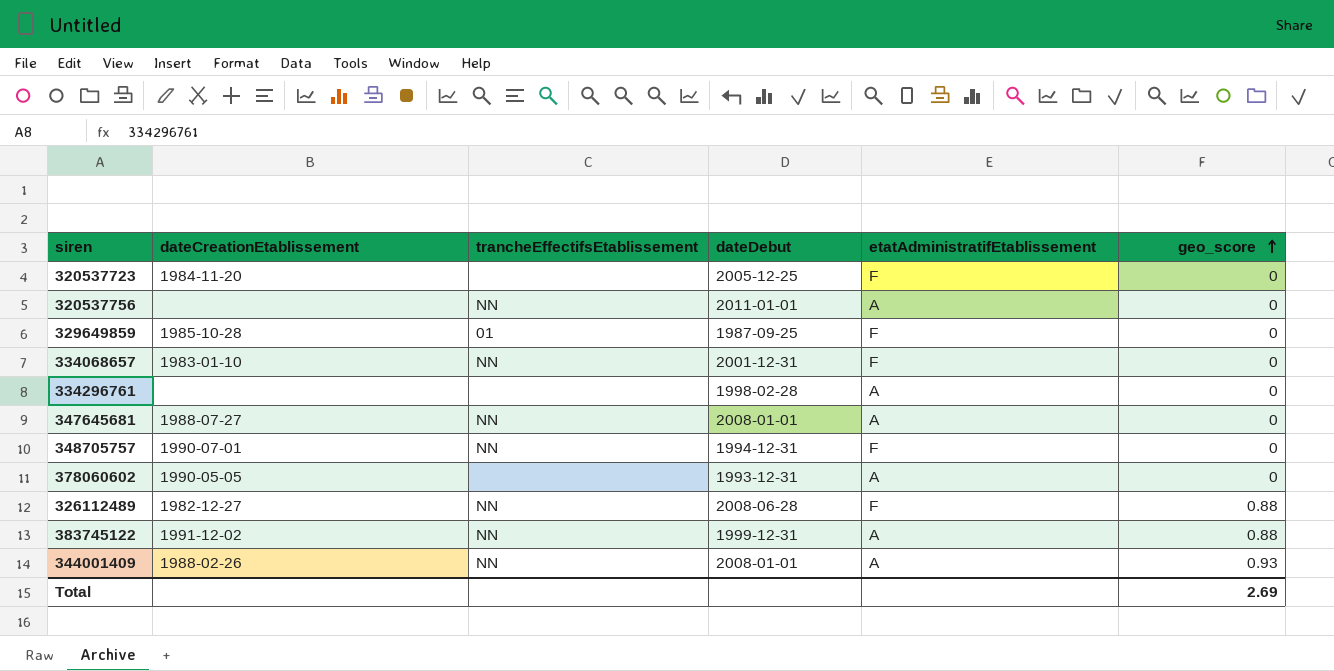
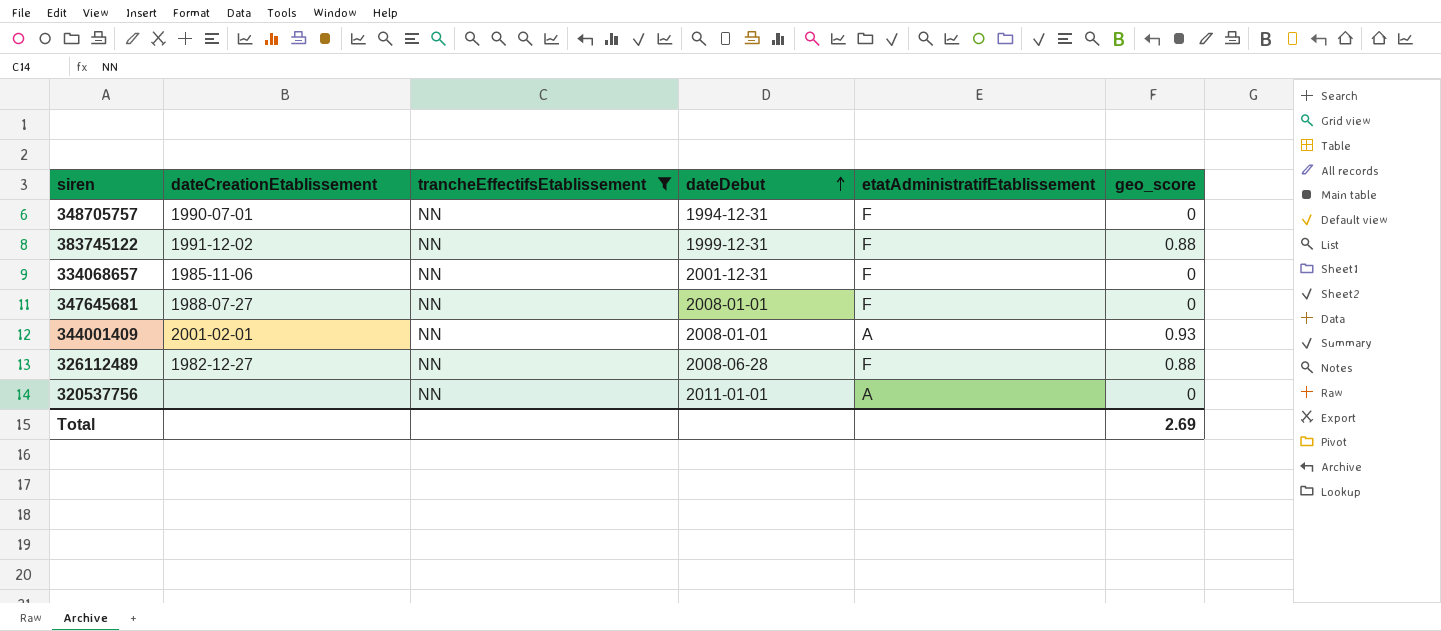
filter: none -> trancheEffectifsEtablissement = NN
row order: geo_score ascending -> dateDebut ascending
383745122 | etatAdministratifEtablissement: A -> F
334068657 | dateCreationEtablissement: 1983-01-10 -> 1985-11-06
347645681 | etatAdministratifEtablissement: A -> F
344001409 | dateCreationEtablissement: 1988-02-26 -> 2001-02-01

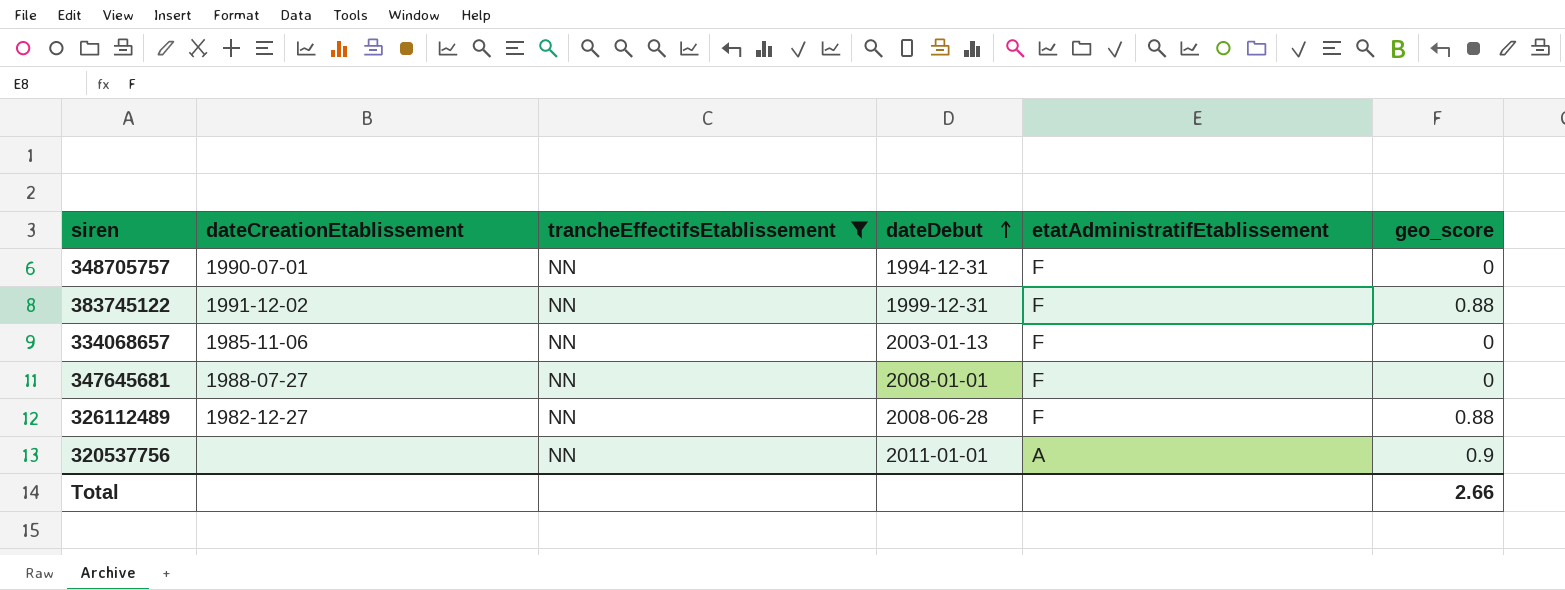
row 344001409: 2001-02-01 | NN | 2008-01-01 | A | 0.93 -> none
334068657 | dateDebut: 2001-12-31 -> 2003-01-13
320537756 | geo_score: 0 -> 0.9
Total | geo_score: 2.69 -> 2.66

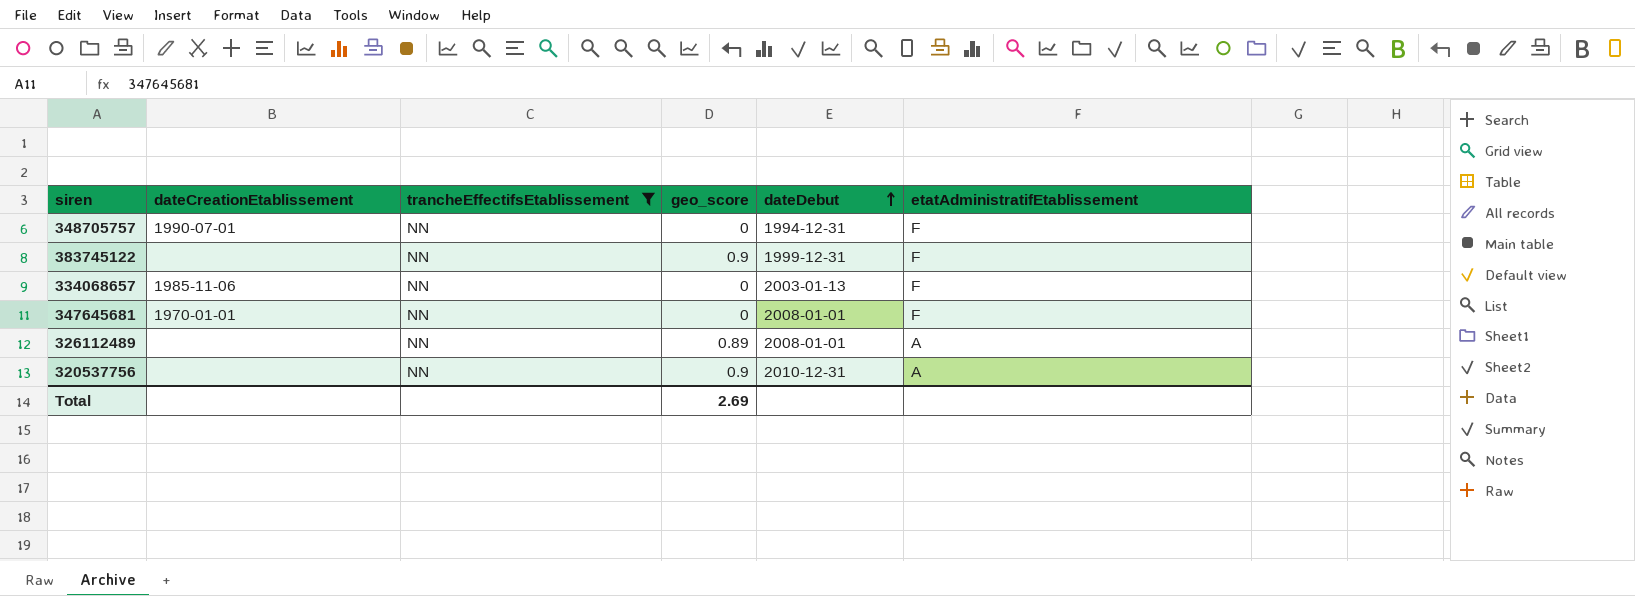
column geo_score | position: 6 -> 4
383745122 | dateCreationEtablissement: 1991-12-02 -> none
383745122 | geo_score: 0.88 -> 0.9
347645681 | dateCreationEtablissement: 1988-07-27 -> 1970-01-01
326112489 | dateCreationEtablissement: 1982-12-27 -> none
326112489 | geo_score: 0.88 -> 0.89
326112489 | dateDebut: 2008-06-28 -> 2008-01-01
326112489 | etatAdministratifEtablissement: F -> A
320537756 | dateDebut: 2011-01-01 -> 2010-12-31
Total | geo_score: 2.66 -> 2.69

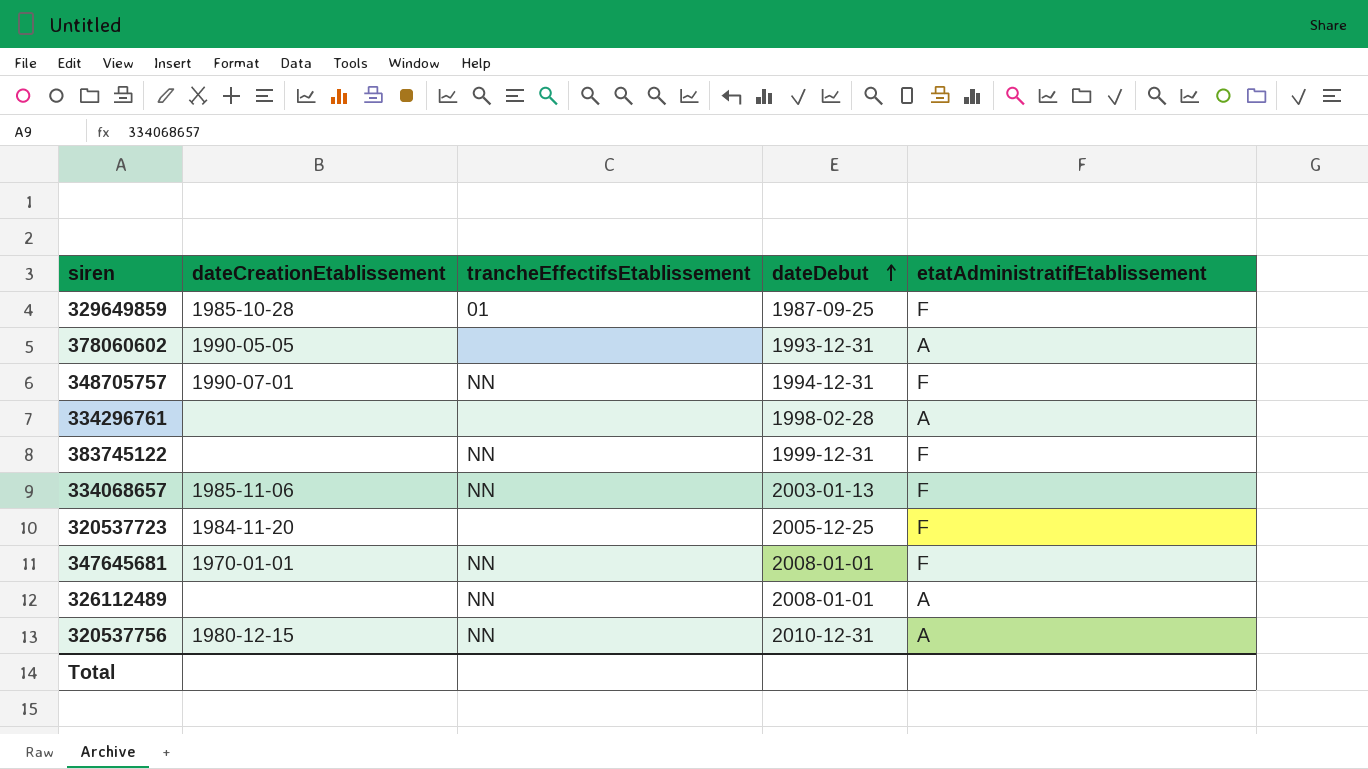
filter: trancheEffectifsEtablissement = NN -> none
column geo_score | position: 4 -> none
320537756 | dateCreationEtablissement: none -> 1980-12-15

